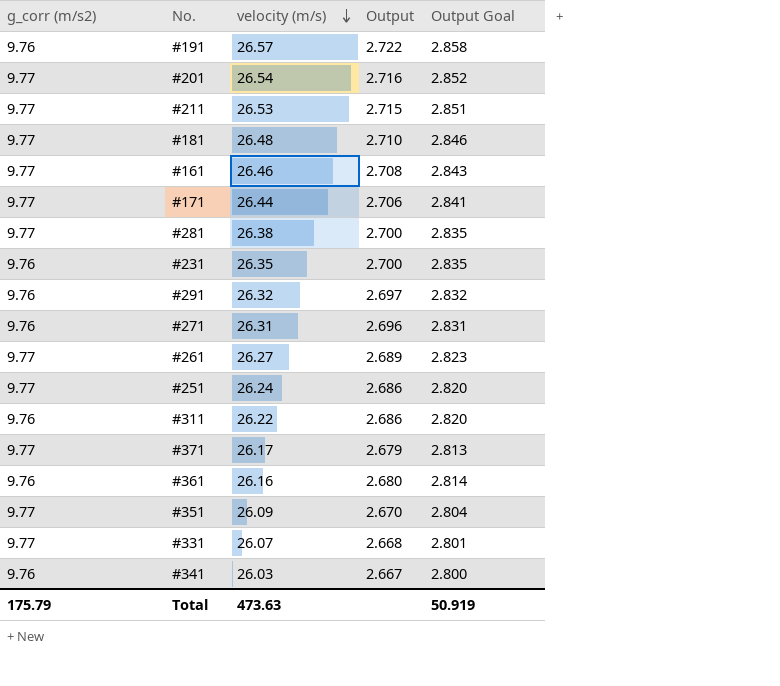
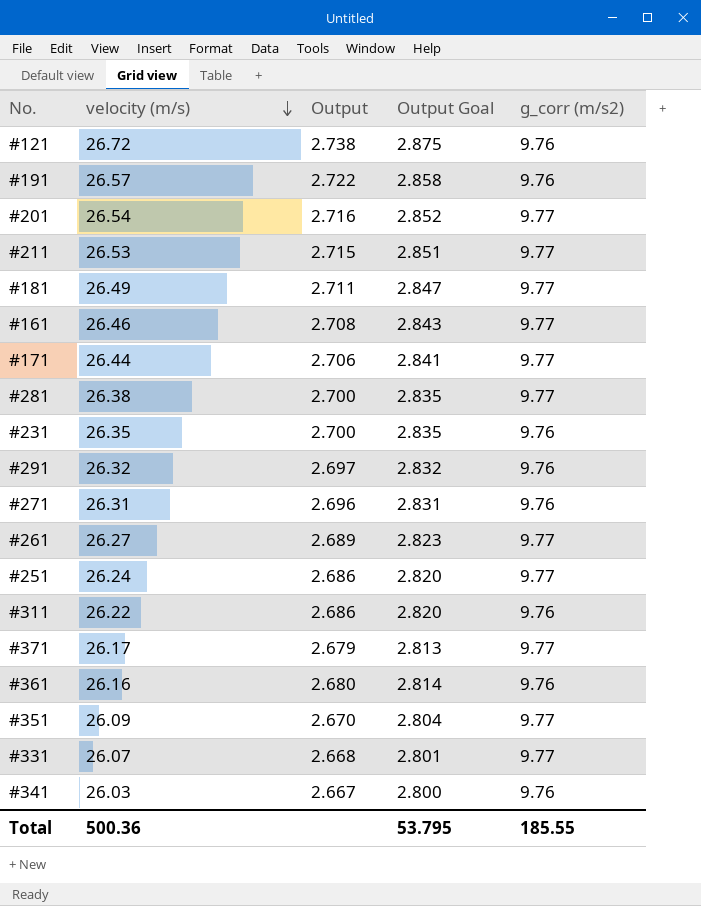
column g_corr (m/s2) | position: 1 -> 5
row #121: none -> 26.72 | 2.738 | 2.875 | 9.76
#181 | velocity (m/s): 26.48 -> 26.49
#181 | Output: 2.710 -> 2.711
#181 | Output Goal: 2.846 -> 2.847
Total | velocity (m/s): 473.63 -> 500.36
Total | Output Goal: 50.919 -> 53.795
Total | g_corr (m/s2): 175.79 -> 185.55

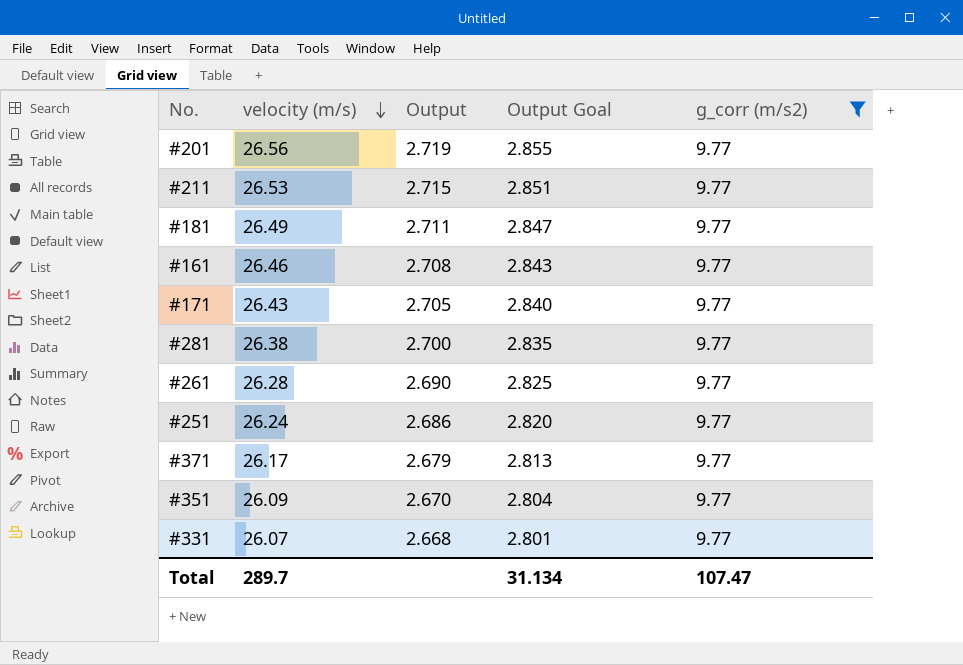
filter: none -> g_corr (m/s2) = 9.77
#201 | velocity (m/s): 26.54 -> 26.56
#201 | Output: 2.716 -> 2.719
#201 | Output Goal: 2.852 -> 2.855
#171 | velocity (m/s): 26.44 -> 26.43
#171 | Output: 2.706 -> 2.705
#171 | Output Goal: 2.841 -> 2.840
#261 | velocity (m/s): 26.27 -> 26.28
#261 | Output: 2.689 -> 2.690
#261 | Output Goal: 2.823 -> 2.825
Total | velocity (m/s): 500.36 -> 289.7
Total | Output Goal: 53.795 -> 31.134
Total | g_corr (m/s2): 185.55 -> 107.47

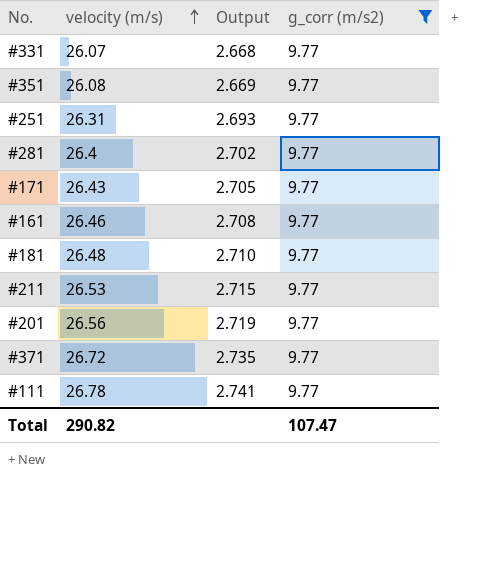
row order: velocity (m/s) descending -> velocity (m/s) ascending
column Output Goal | formula: [Output] * 1.05 -> none
row #261: 26.28 | 2.690 | 2.825 | 9.77 -> none
#351 | velocity (m/s): 26.09 -> 26.08
#351 | Output: 2.670 -> 2.669
#251 | velocity (m/s): 26.24 -> 26.31
#251 | Output: 2.686 -> 2.693
#281 | velocity (m/s): 26.38 -> 26.4
#281 | Output: 2.700 -> 2.702
#181 | velocity (m/s): 26.49 -> 26.48
#181 | Output: 2.711 -> 2.710
#371 | velocity (m/s): 26.17 -> 26.72
#371 | Output: 2.679 -> 2.735
row #111: none -> 26.78 | 2.741 | 9.77
Total | velocity (m/s): 289.7 -> 290.82

